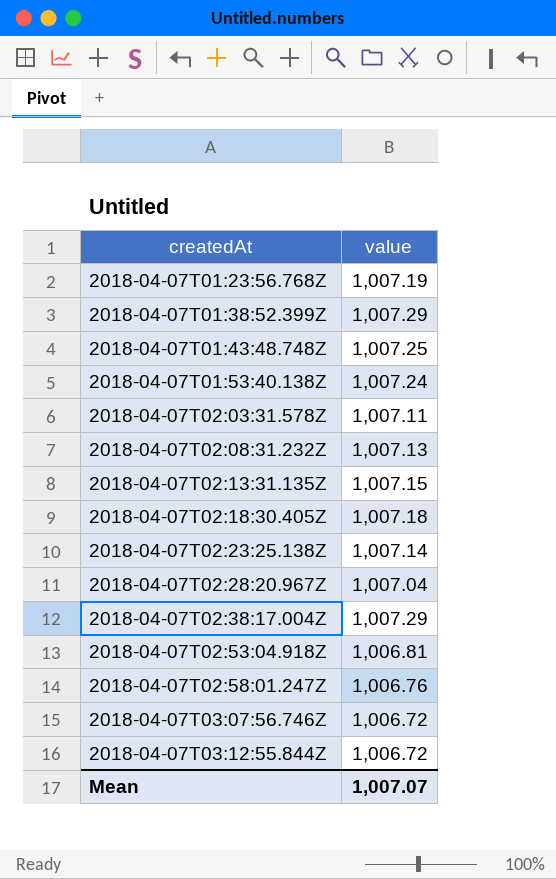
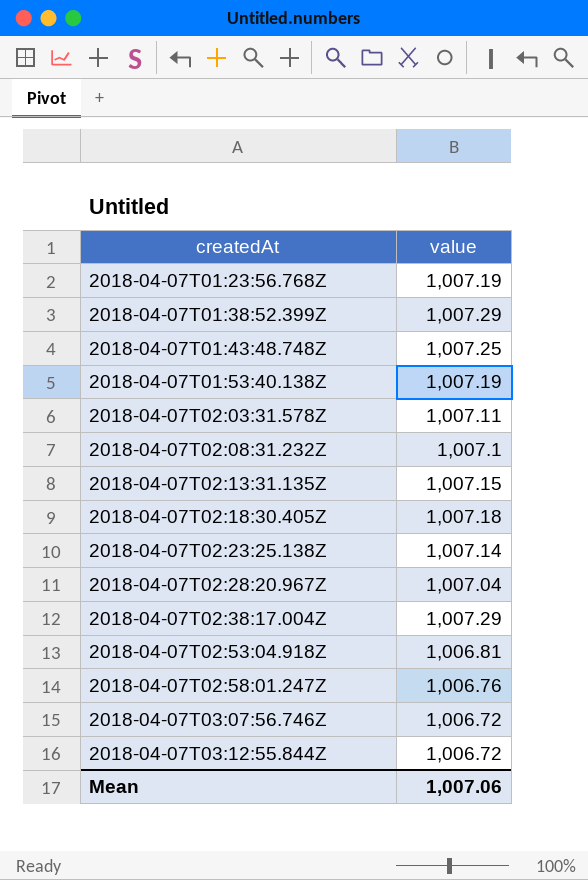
2018-04-07T01:53:40.138Z | value: 1,007.24 -> 1,007.19
2018-04-07T02:08:31.232Z | value: 1,007.13 -> 1,007.1
Mean | value: 1,007.07 -> 1,007.06

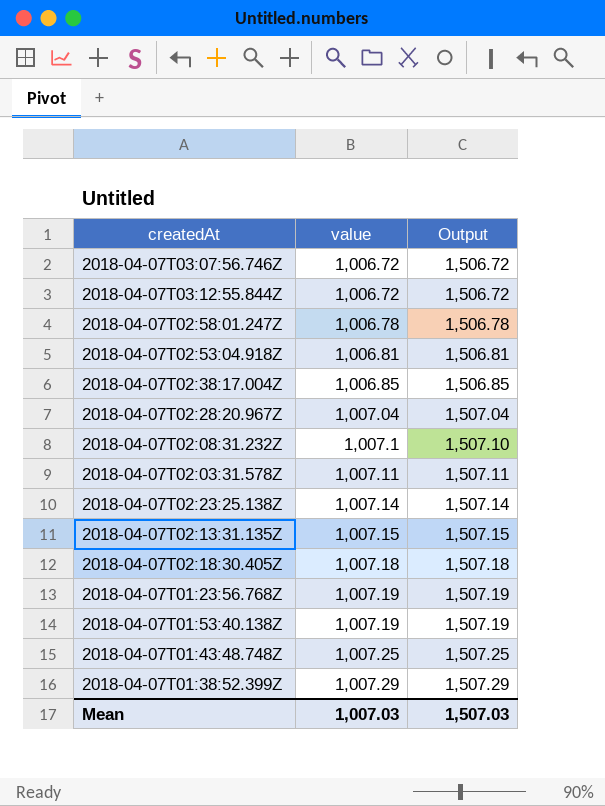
row order: createdAt ascending -> value ascending
column Output | formula: none -> [value] + 500
2018-04-07T02:58:01.247Z | value: 1,006.76 -> 1,006.78
2018-04-07T02:38:17.004Z | value: 1,007.29 -> 1,006.85
Mean | value: 1,007.06 -> 1,007.03

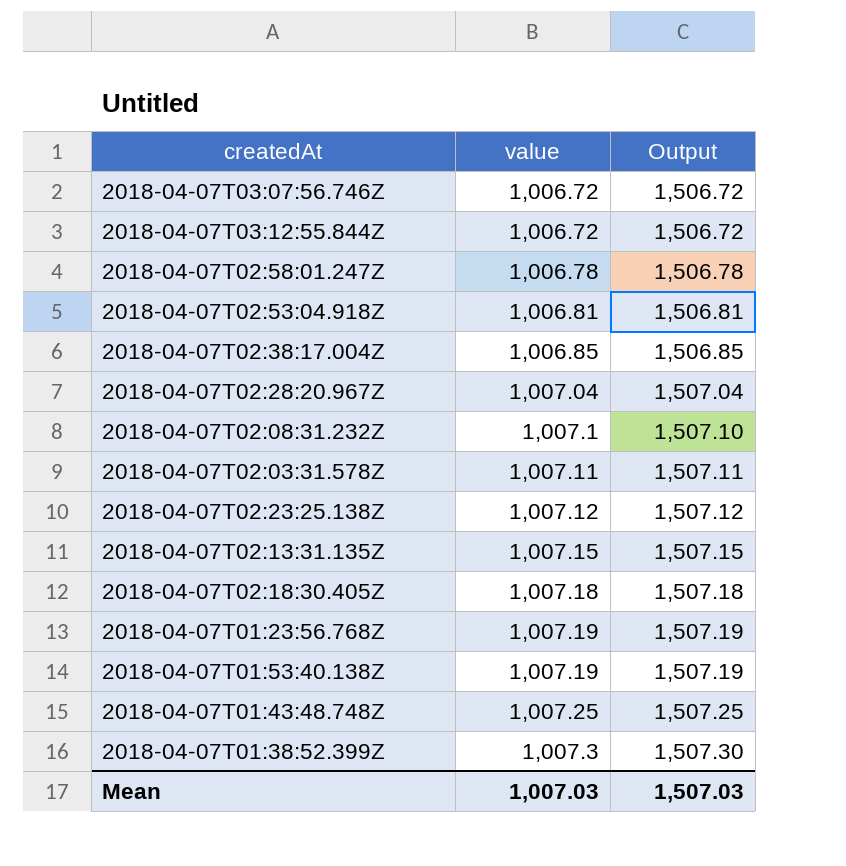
2018-04-07T02:23:25.138Z | value: 1,007.14 -> 1,007.12
2018-04-07T02:23:25.138Z | Output: 1,507.14 -> 1,507.12
2018-04-07T01:38:52.399Z | value: 1,007.29 -> 1,007.3
2018-04-07T01:38:52.399Z | Output: 1,507.29 -> 1,507.30

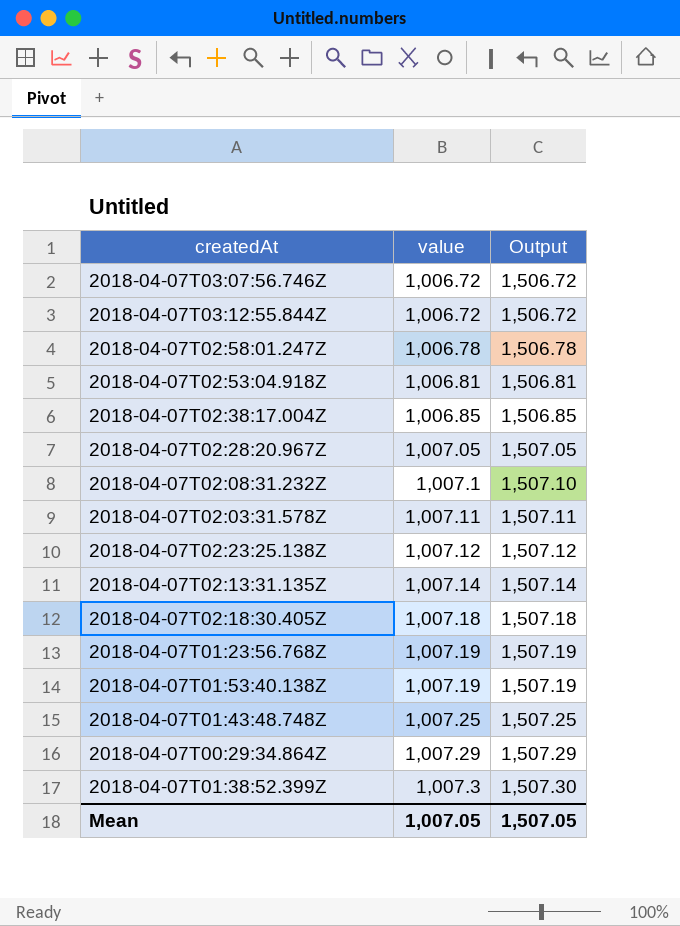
2018-04-07T02:28:20.967Z | value: 1,007.04 -> 1,007.05
2018-04-07T02:28:20.967Z | Output: 1,507.04 -> 1,507.05
2018-04-07T02:13:31.135Z | value: 1,007.15 -> 1,007.14
2018-04-07T02:13:31.135Z | Output: 1,507.15 -> 1,507.14
row 2018-04-07T00:29:34.864Z: none -> 1,007.29 | 1,507.29
Mean | value: 1,007.03 -> 1,007.05
Mean | Output: 1,507.03 -> 1,507.05

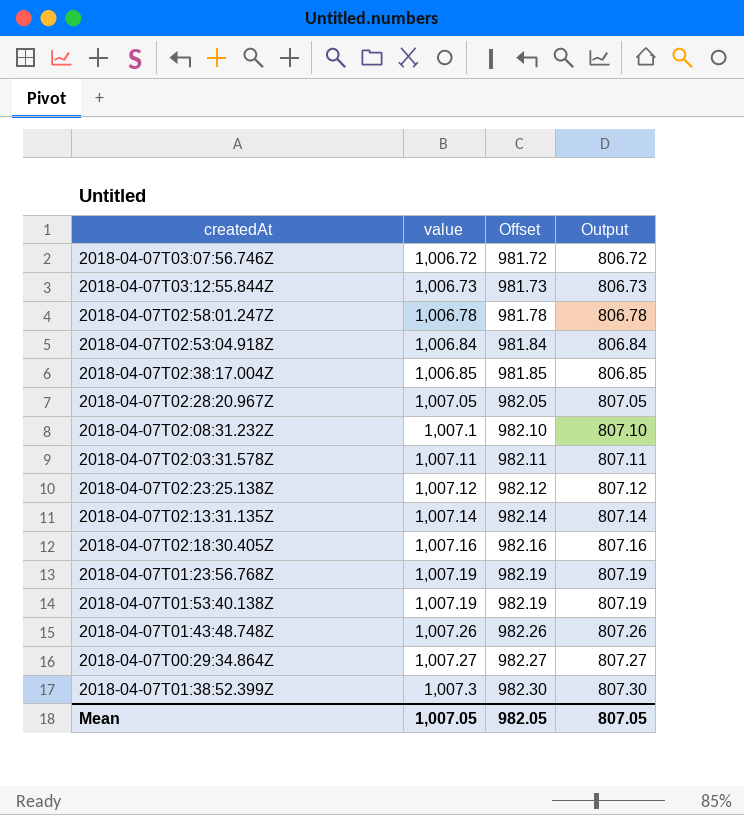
column Offset | formula: none -> [value] - 25
column Output | formula: [value] + 500 -> [value] - 200
2018-04-07T03:12:55.844Z | value: 1,006.72 -> 1,006.73
2018-04-07T02:53:04.918Z | value: 1,006.81 -> 1,006.84
2018-04-07T02:18:30.405Z | value: 1,007.18 -> 1,007.16
2018-04-07T01:43:48.748Z | value: 1,007.25 -> 1,007.26
2018-04-07T00:29:34.864Z | value: 1,007.29 -> 1,007.27
Mean | Output: 1,507.05 -> 807.05

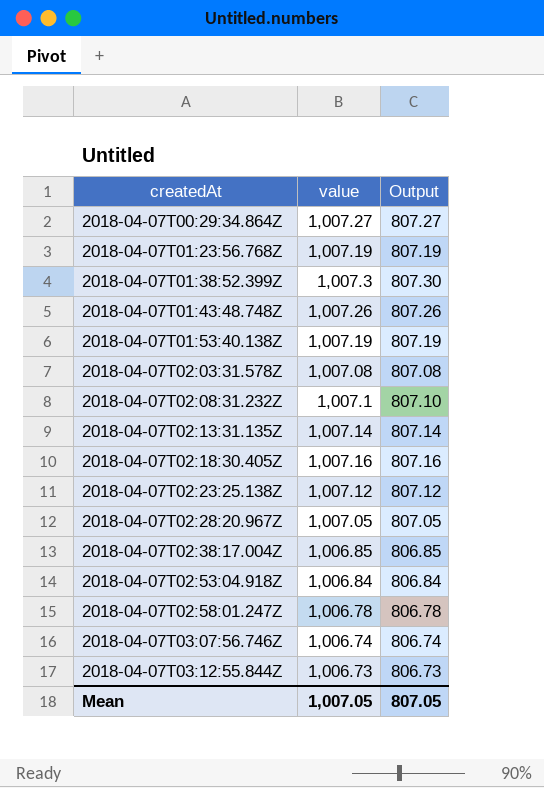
row order: value ascending -> createdAt ascending
column Offset | formula: [value] - 25 -> none
2018-04-07T02:03:31.578Z | value: 1,007.11 -> 1,007.08
2018-04-07T02:03:31.578Z | Output: 807.11 -> 807.08
2018-04-07T03:07:56.746Z | value: 1,006.72 -> 1,006.74
2018-04-07T03:07:56.746Z | Output: 806.72 -> 806.74

